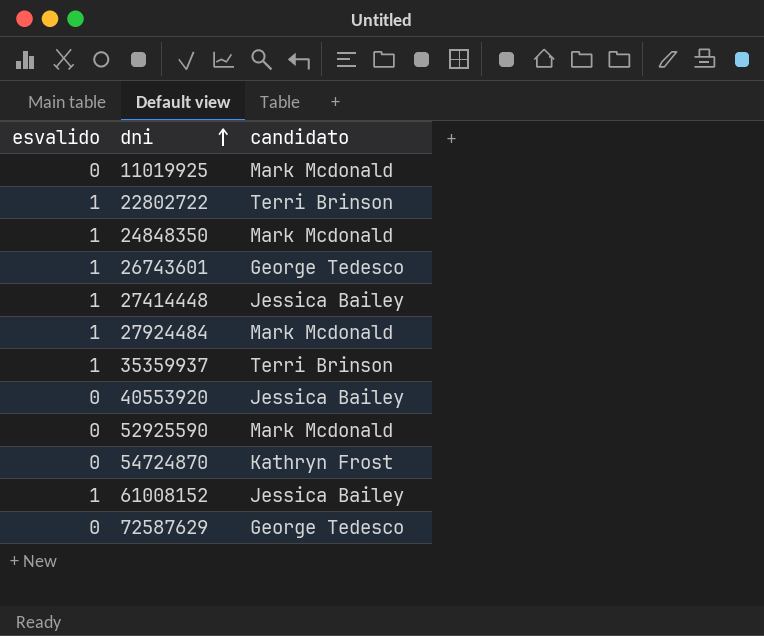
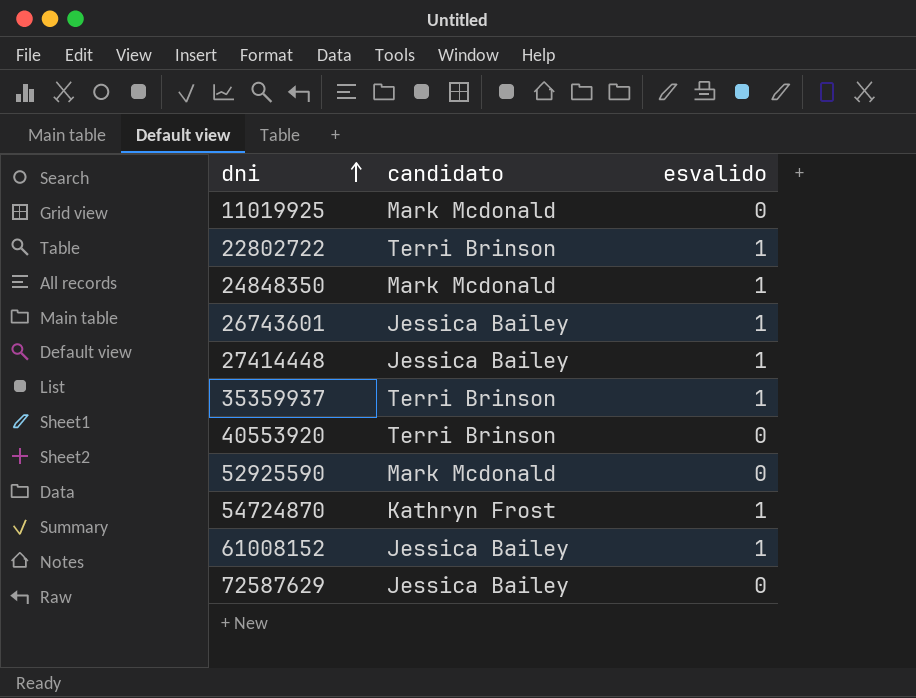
column esvalido | position: 1 -> 3
row 27924484: 1 | Mark Mcdonald -> none
26743601 | candidato: George Tedesco -> Jessica Bailey
40553920 | candidato: Jessica Bailey -> Terri Brinson
54724870 | esvalido: 0 -> 1
72587629 | candidato: George Tedesco -> Jessica Bailey

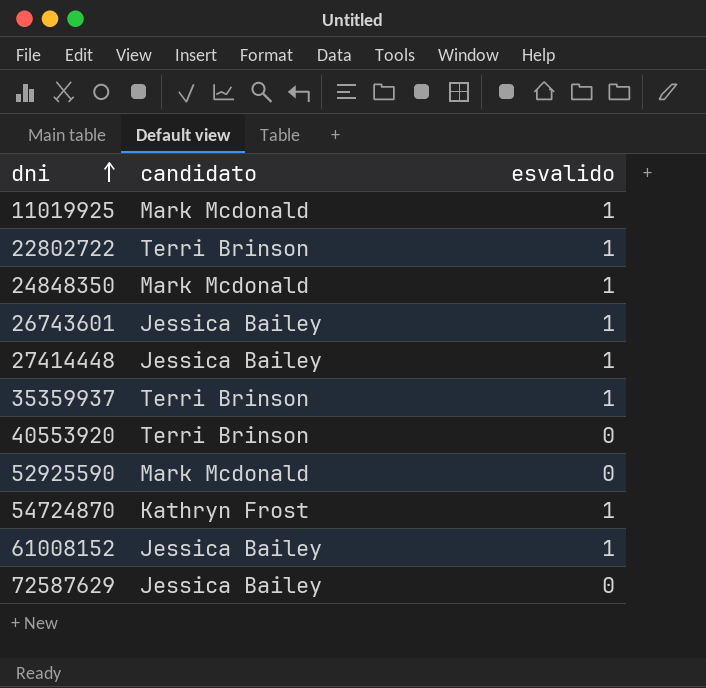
11019925 | esvalido: 0 -> 1

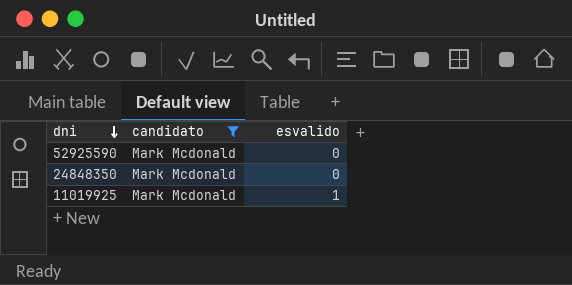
filter: none -> candidato = Mark Mcdonald
row order: dni ascending -> dni descending
24848350 | esvalido: 1 -> 0

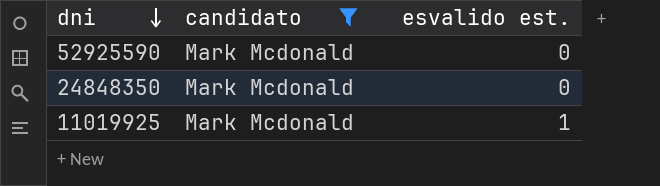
column name: esvalido -> esvalido est.

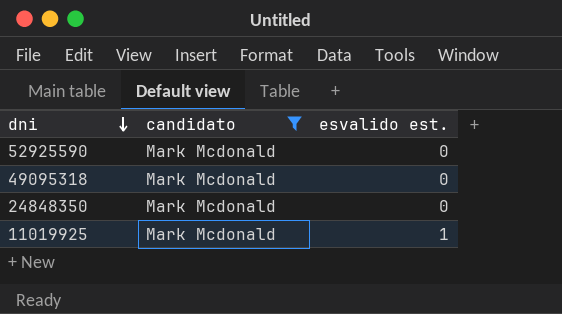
row 49095318: none -> Mark Mcdonald | 0

